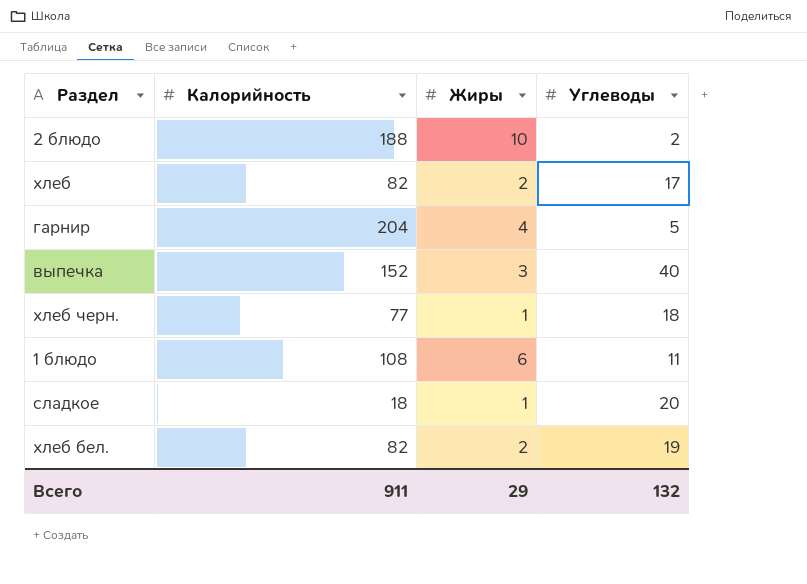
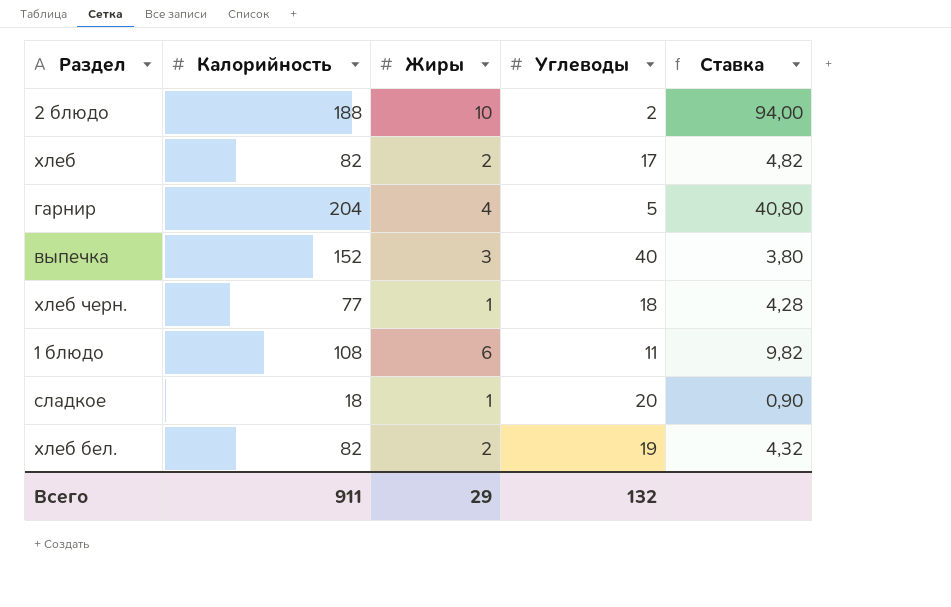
column Ставка | formula: none -> [Калорийность] / [Углеводы]

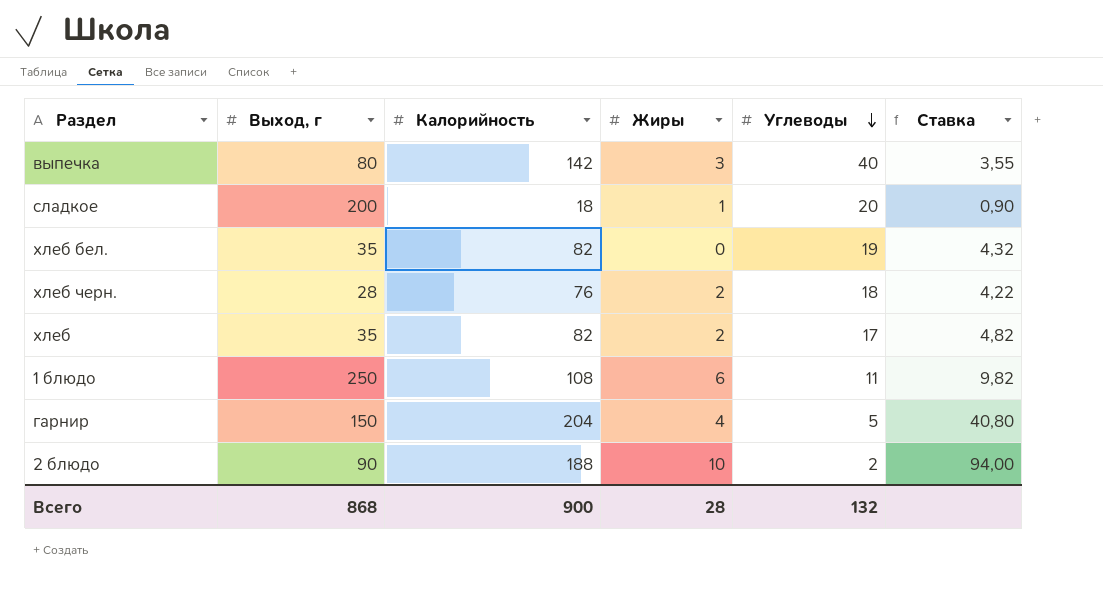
row order: none -> Углеводы descending
column Выход, г | position: none -> 2
выпечка | Калорийность: 152 -> 142
выпечка | Ставка: 3,80 -> 3,55
хлеб бел. | Жиры: 2 -> 0
хлеб черн. | Калорийность: 77 -> 76
хлеб черн. | Жиры: 1 -> 2
хлеб черн. | Ставка: 4,28 -> 4,22
Всего | Калорийность: 911 -> 900
Всего | Жиры: 29 -> 28

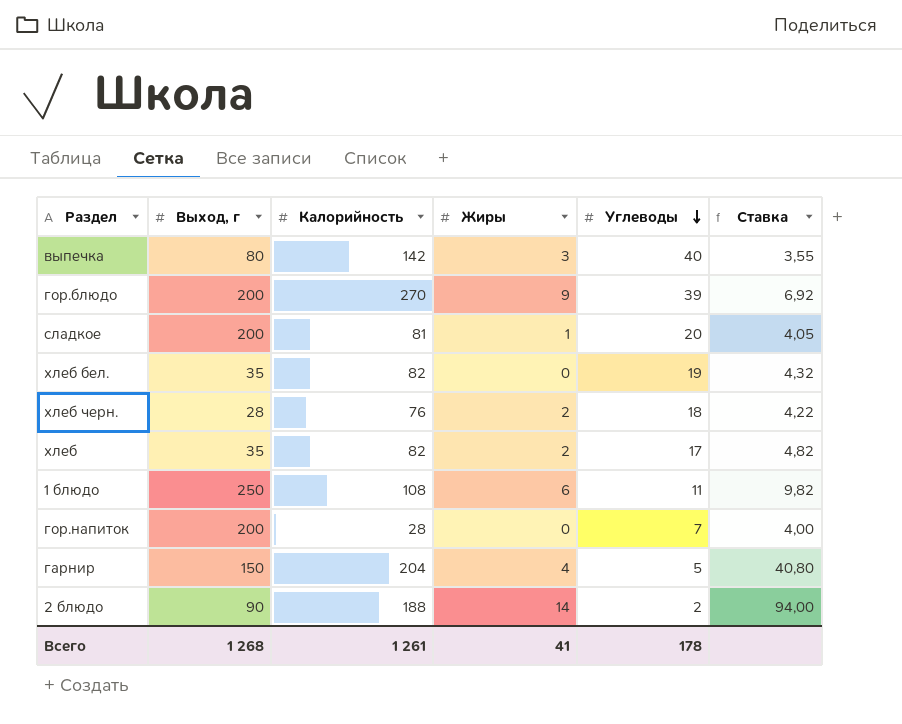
row гор.блюдо: none -> 200 | 270 | 9 | 39 | 6,92
сладкое | Калорийность: 18 -> 81
сладкое | Ставка: 0,90 -> 4,05
row гор.напиток: none -> 200 | 28 | 0 | 7 | 4,00
2 блюдо | Жиры: 10 -> 14
Всего | Выход, г: 868 -> 1 268
Всего | Калорийность: 900 -> 1 261
Всего | Жиры: 28 -> 41
Всего | Углеводы: 132 -> 178

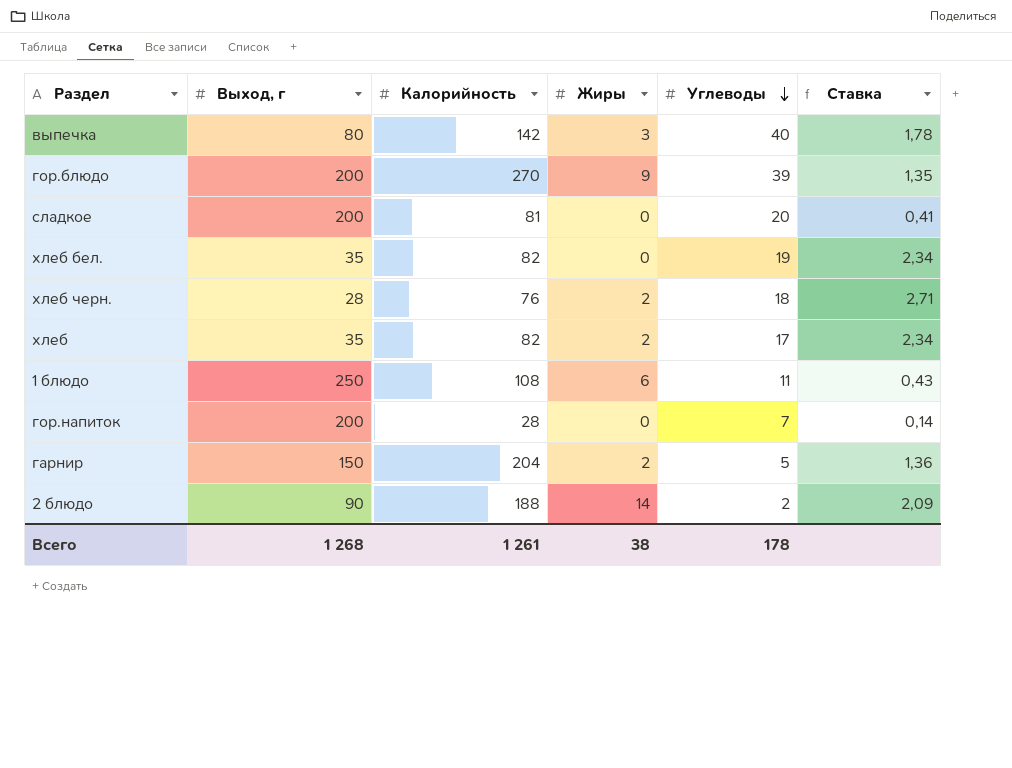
column Ставка | formula: [Калорийность] / [Углеводы] -> [Калорийность] / [Выход, г]
сладкое | Жиры: 1 -> 0
гарнир | Жиры: 4 -> 2
Всего | Жиры: 41 -> 38

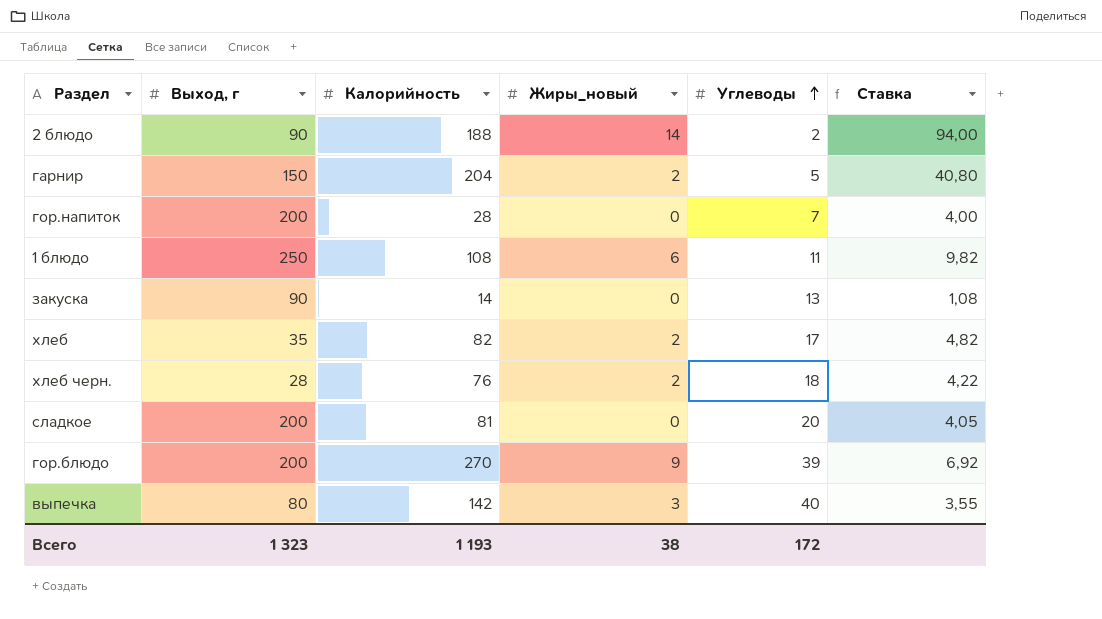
row order: Углеводы descending -> Углеводы ascending
column name: Жиры -> Жиры_новый
column Ставка | formula: [Калорийность] / [Выход, г] -> [Калорийность] / [Углеводы]
row хлеб бел.: 35 | 82 | 0 | 19 | 2,34 -> none
row закуска: none -> 90 | 14 | 0 | 13 | 1,08
Всего | Выход, г: 1 268 -> 1 323
Всего | Калорийность: 1 261 -> 1 193
Всего | Углеводы: 178 -> 172

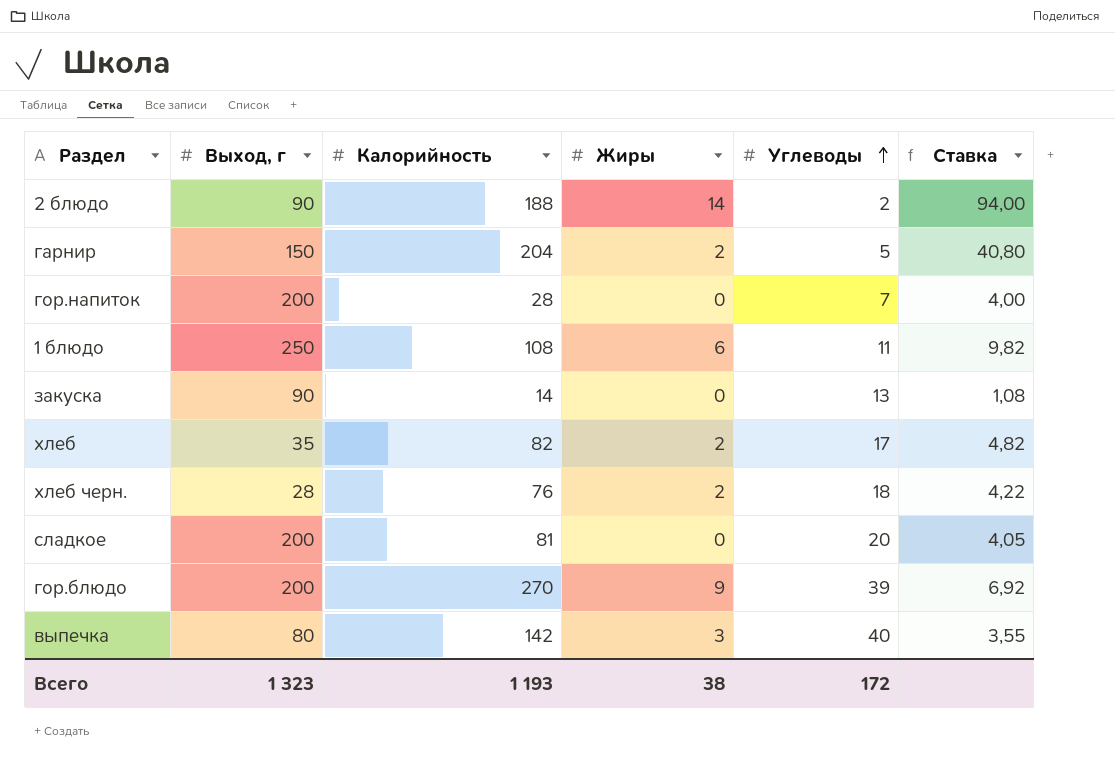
column name: Жиры_новый -> Жиры

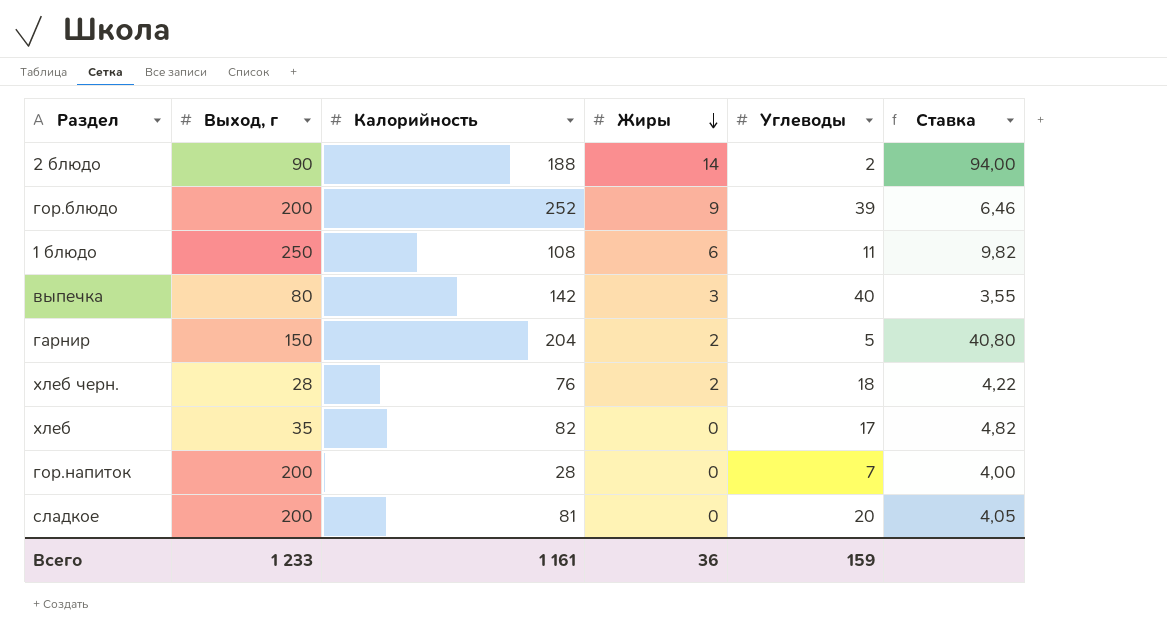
row order: Углеводы ascending -> Жиры descending
row закуска: 90 | 14 | 0 | 13 | 1,08 -> none
гор.блюдо | Калорийность: 270 -> 252
гор.блюдо | Ставка: 6,92 -> 6,46
хлеб | Жиры: 2 -> 0
Всего | Выход, г: 1 323 -> 1 233
Всего | Калорийность: 1 193 -> 1 161
Всего | Жиры: 38 -> 36
Всего | Углеводы: 172 -> 159

